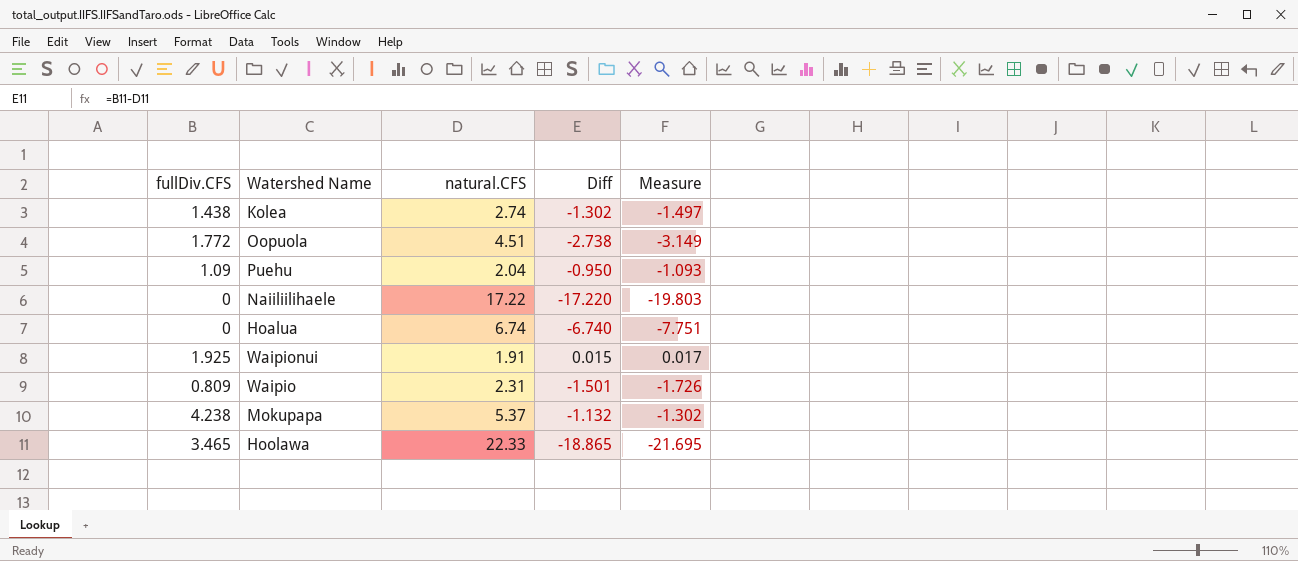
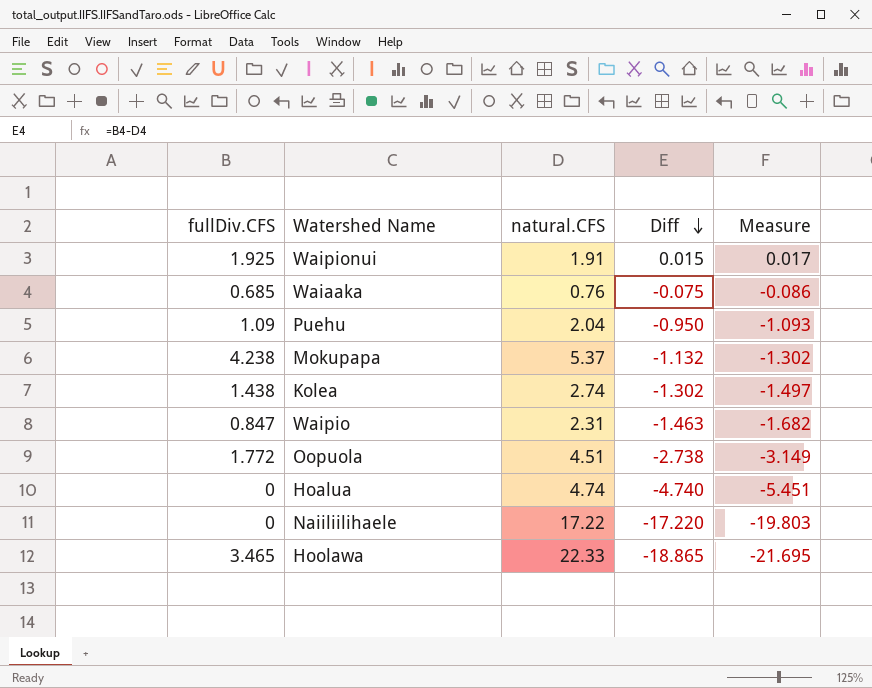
row order: none -> Diff descending
row Waiaaka: none -> 0.685 | 0.76 | -0.075 | -0.086
Waipio | fullDiv.CFS: 0.809 -> 0.847
Waipio | Diff: -1.501 -> -1.463
Waipio | Measure: -1.726 -> -1.682
Hoalua | natural.CFS: 6.74 -> 4.74
Hoalua | Diff: -6.740 -> -4.740
Hoalua | Measure: -7.751 -> -5.451

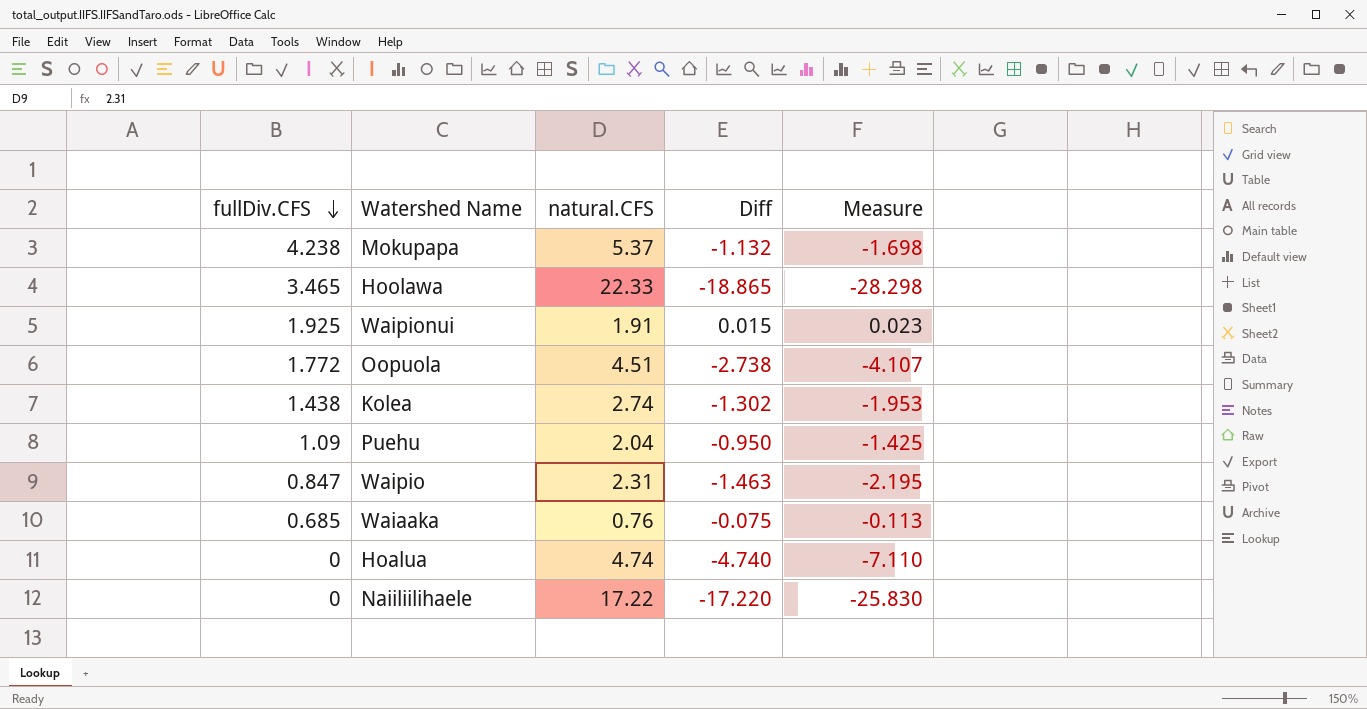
row order: Diff descending -> fullDiv.CFS descending
column Measure | formula: [Diff] * 1.15 -> [Diff] * 1.5

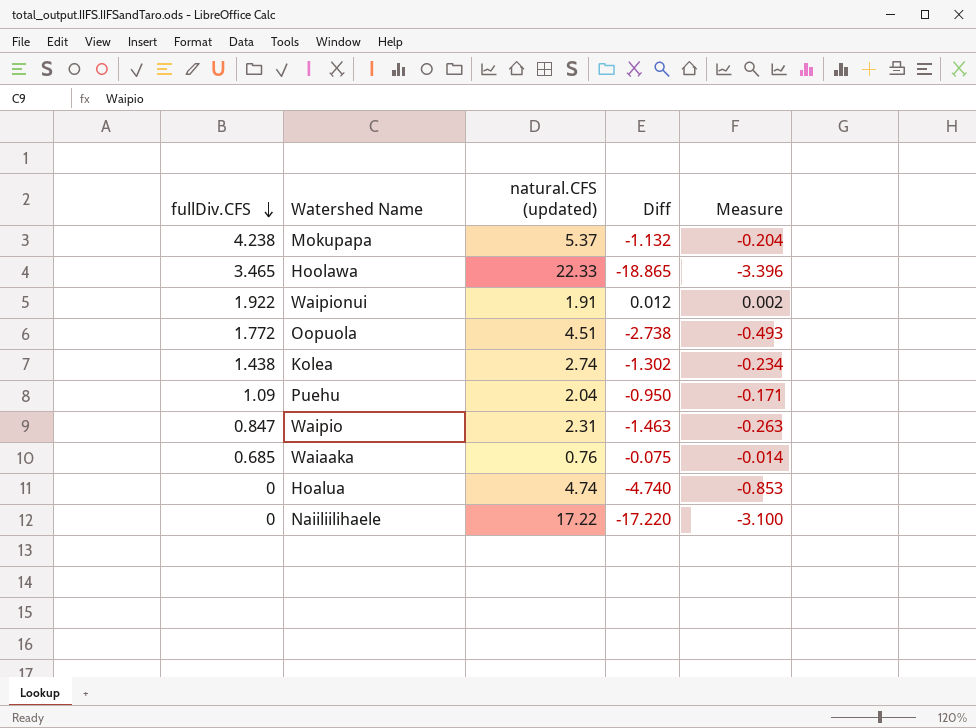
column name: natural.CFS -> natural.CFS (updated)
column Measure | formula: [Diff] * 1.5 -> [Diff] * 0.18
Waipionui | fullDiv.CFS: 1.925 -> 1.922
Waipionui | Diff: 0.015 -> 0.012

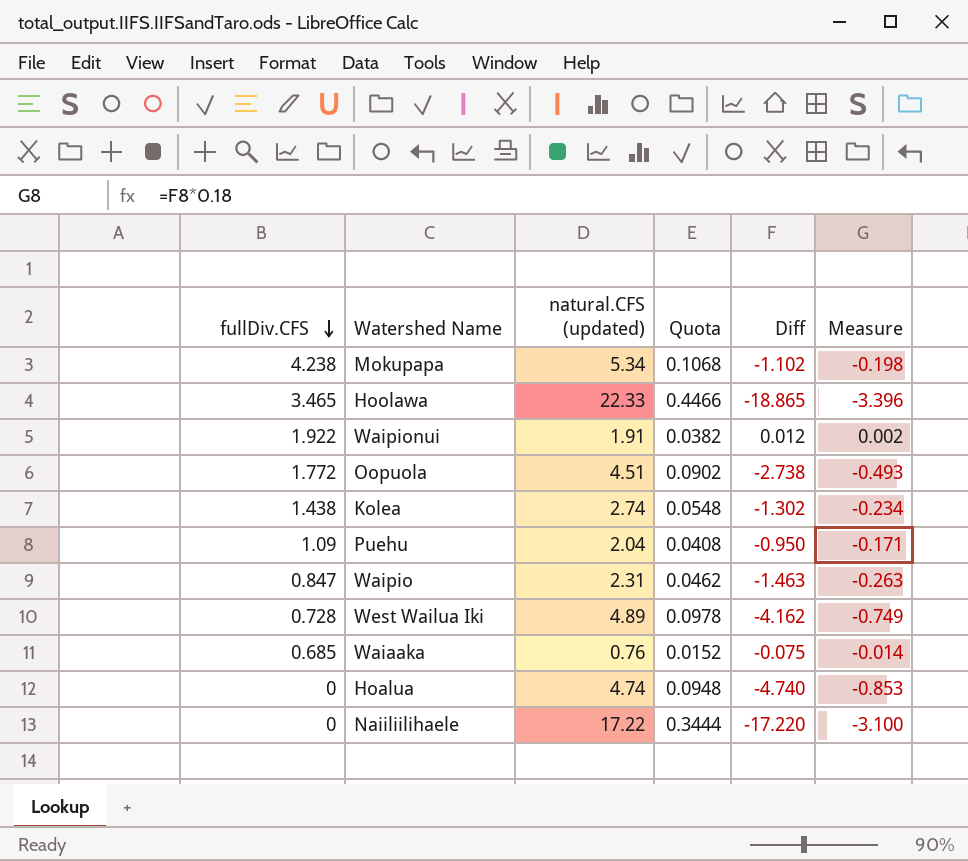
column Quota | formula: none -> [natural.CFS (updated)] * 0.02
Mokupapa | natural.CFS (updated): 5.37 -> 5.34
Mokupapa | Diff: -1.132 -> -1.102
Mokupapa | Measure: -0.204 -> -0.198
row West Wailua Iki: none -> 0.728 | 4.89 | 0.0978 | -4.162 | -0.749

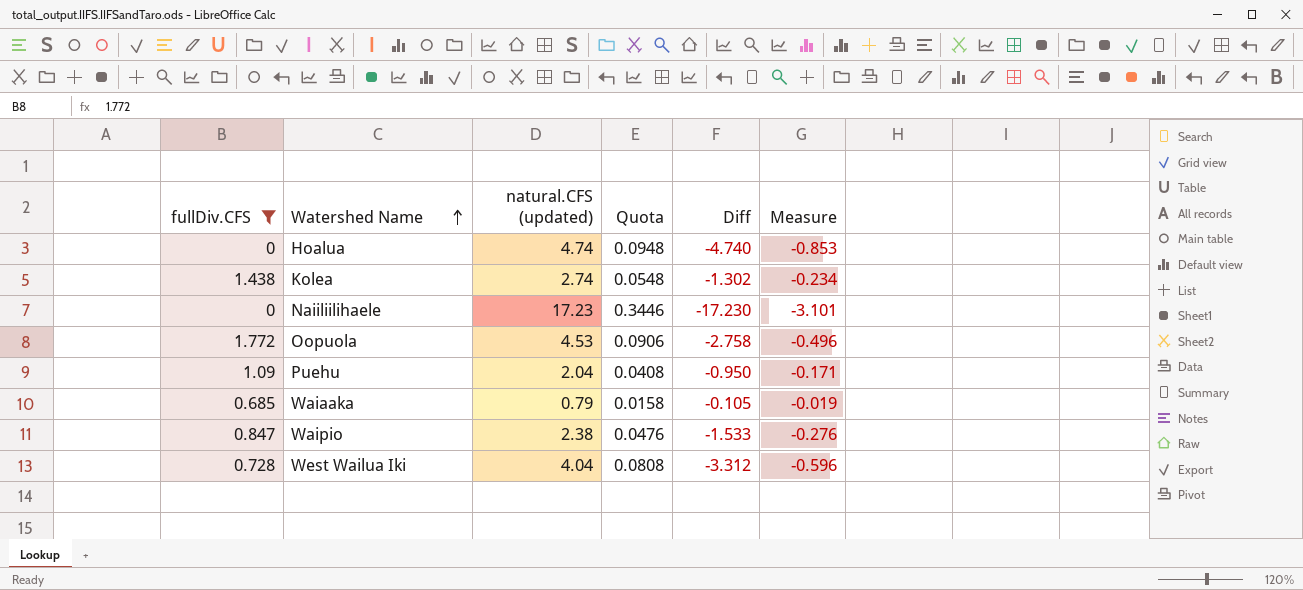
filter: none -> fullDiv.CFS <= 1.772
row order: fullDiv.CFS descending -> Watershed Name ascending
Naiiliilihaele | natural.CFS (updated): 17.22 -> 17.23
Naiiliilihaele | Quota: 0.3444 -> 0.3446
Naiiliilihaele | Diff: -17.220 -> -17.230
Naiiliilihaele | Measure: -3.100 -> -3.101
Oopuola | natural.CFS (updated): 4.51 -> 4.53
Oopuola | Quota: 0.0902 -> 0.0906
Oopuola | Diff: -2.738 -> -2.758
Oopuola | Measure: -0.493 -> -0.496
Waiaaka | natural.CFS (updated): 0.76 -> 0.79
Waiaaka | Quota: 0.0152 -> 0.0158
Waiaaka | Diff: -0.075 -> -0.105
Waiaaka | Measure: -0.014 -> -0.019
Waipio | natural.CFS (updated): 2.31 -> 2.38
Waipio | Quota: 0.0462 -> 0.0476
Waipio | Diff: -1.463 -> -1.533
Waipio | Measure: -0.263 -> -0.276
West Wailua Iki | natural.CFS (updated): 4.89 -> 4.04
West Wailua Iki | Quota: 0.0978 -> 0.0808
West Wailua Iki | Diff: -4.162 -> -3.312
West Wailua Iki | Measure: -0.749 -> -0.596

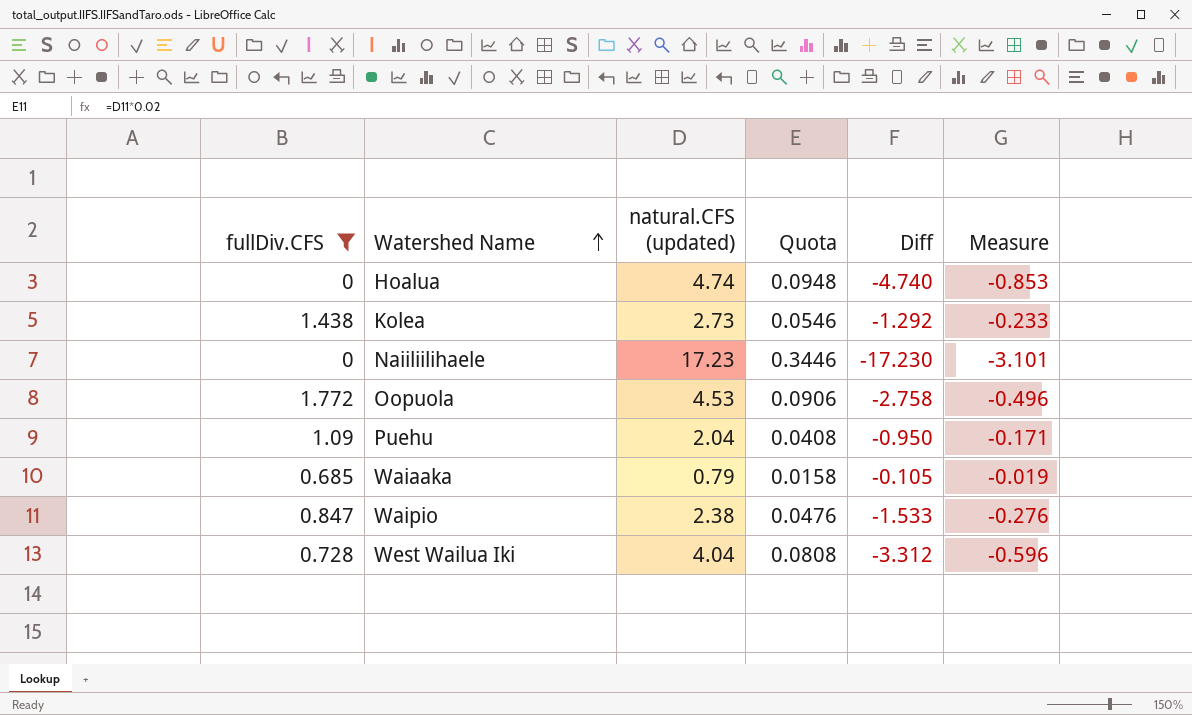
Kolea | natural.CFS (updated): 2.74 -> 2.73
Kolea | Quota: 0.0548 -> 0.0546
Kolea | Diff: -1.302 -> -1.292
Kolea | Measure: -0.234 -> -0.233

